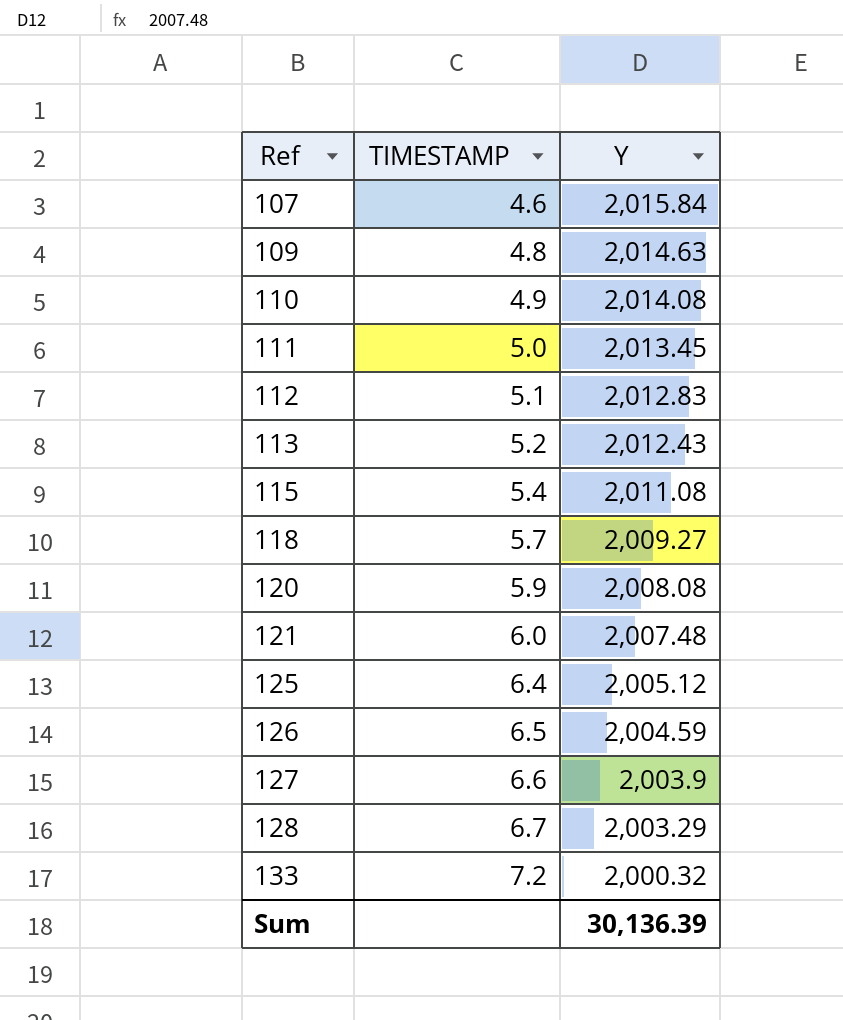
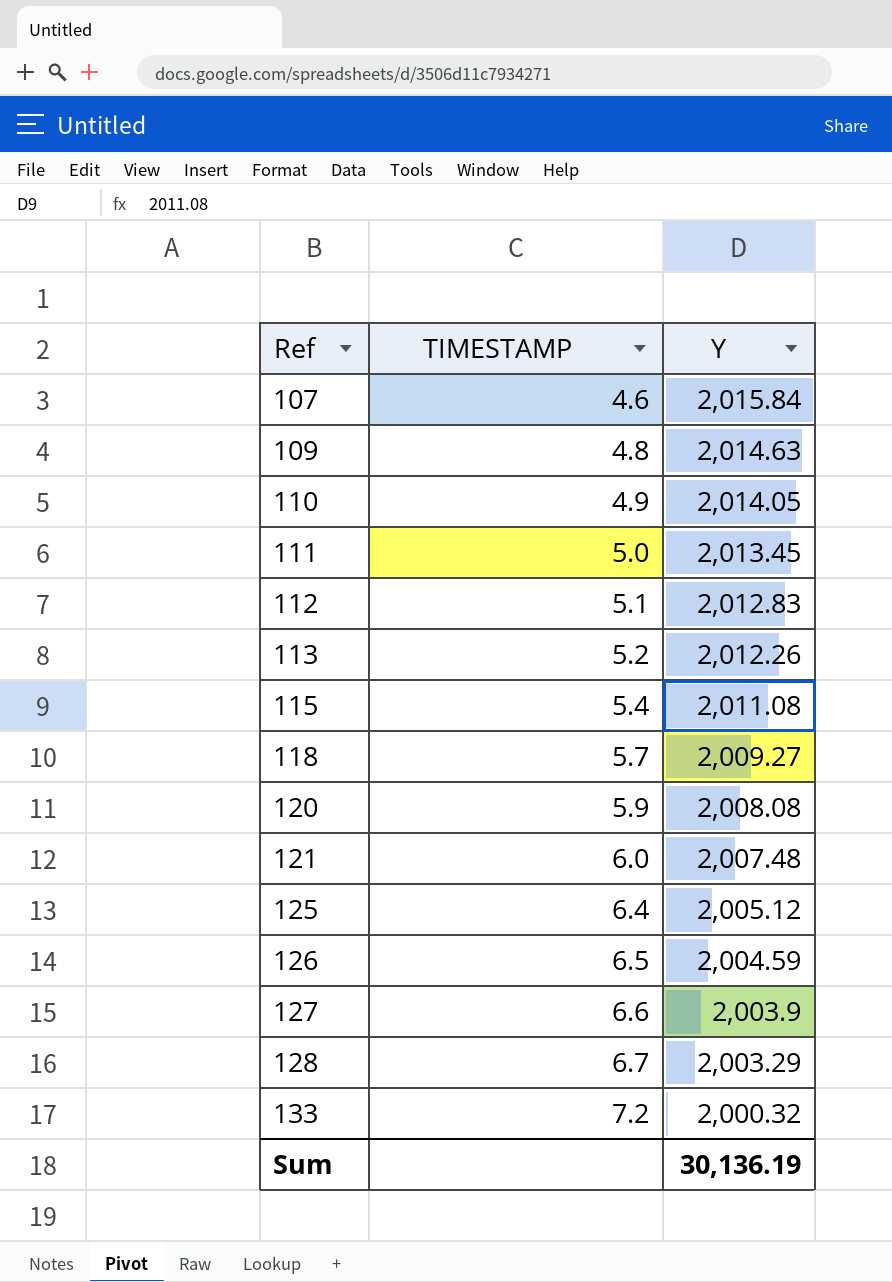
110 | Y: 2,014.08 -> 2,014.05
113 | Y: 2,012.43 -> 2,012.26
Sum | Y: 30,136.39 -> 30,136.19

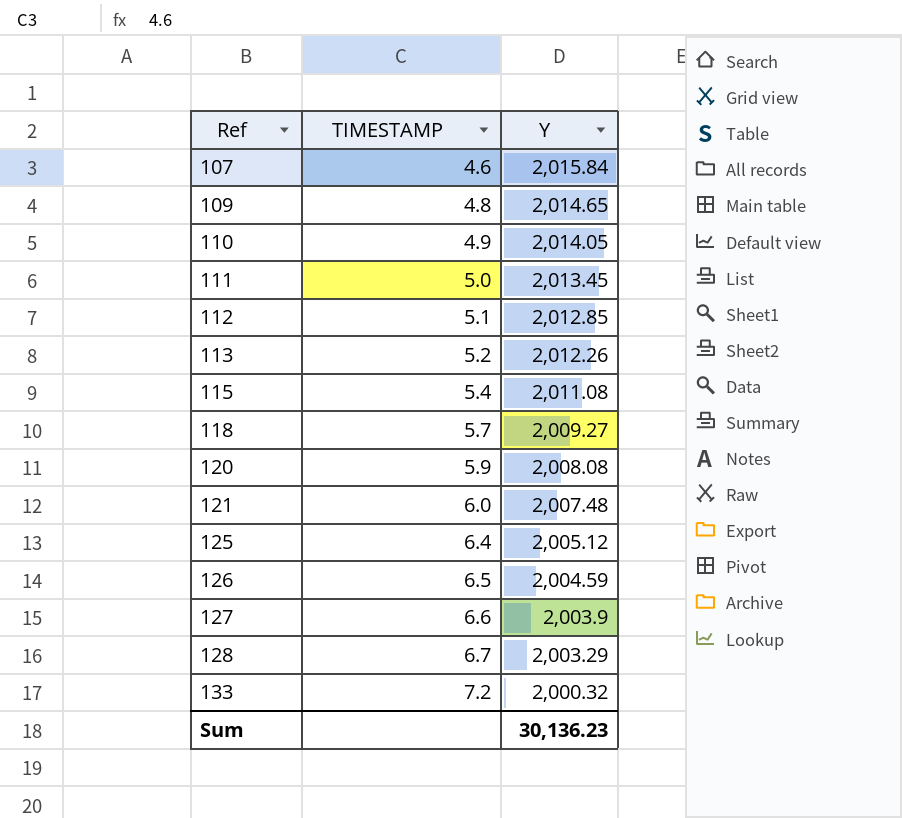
109 | Y: 2,014.63 -> 2,014.65
112 | Y: 2,012.83 -> 2,012.85
Sum | Y: 30,136.19 -> 30,136.23

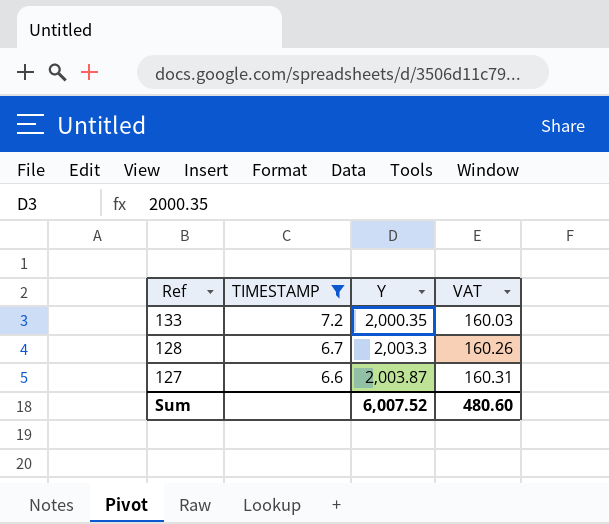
filter: none -> TIMESTAMP >= 6.6
row order: Ref ascending -> Ref descending
column VAT | formula: none -> [Y] * 0.08
133 | Y: 2,000.32 -> 2,000.35
128 | Y: 2,003.29 -> 2,003.3
127 | Y: 2,003.9 -> 2,003.87
Sum | Y: 30,136.23 -> 6,007.52

